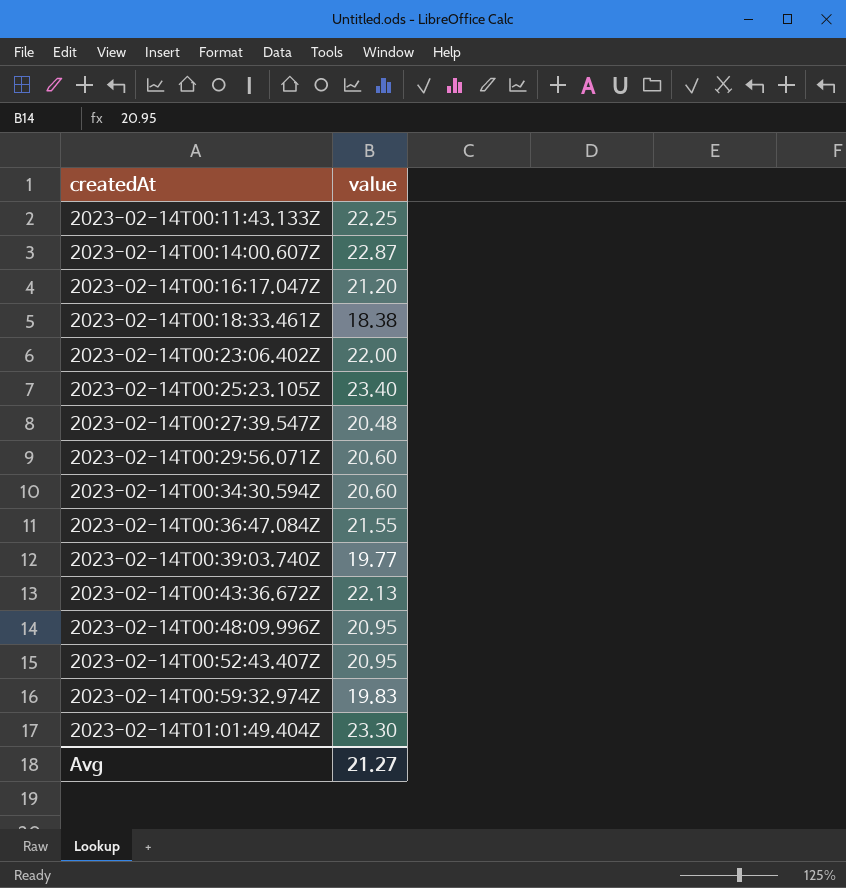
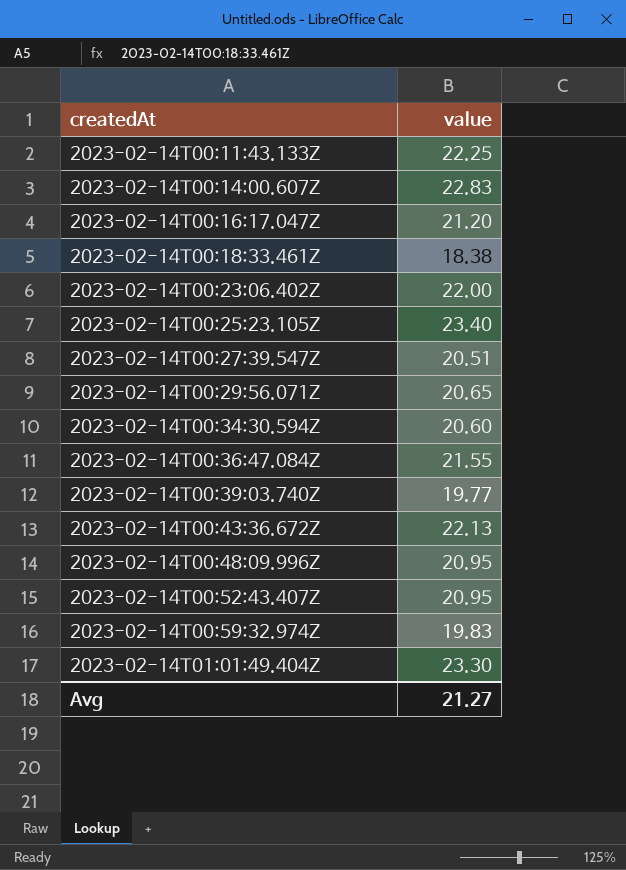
2023-02-14T00:14:00.607Z | value: 22.87 -> 22.83
2023-02-14T00:27:39.547Z | value: 20.48 -> 20.51
2023-02-14T00:29:56.071Z | value: 20.60 -> 20.65

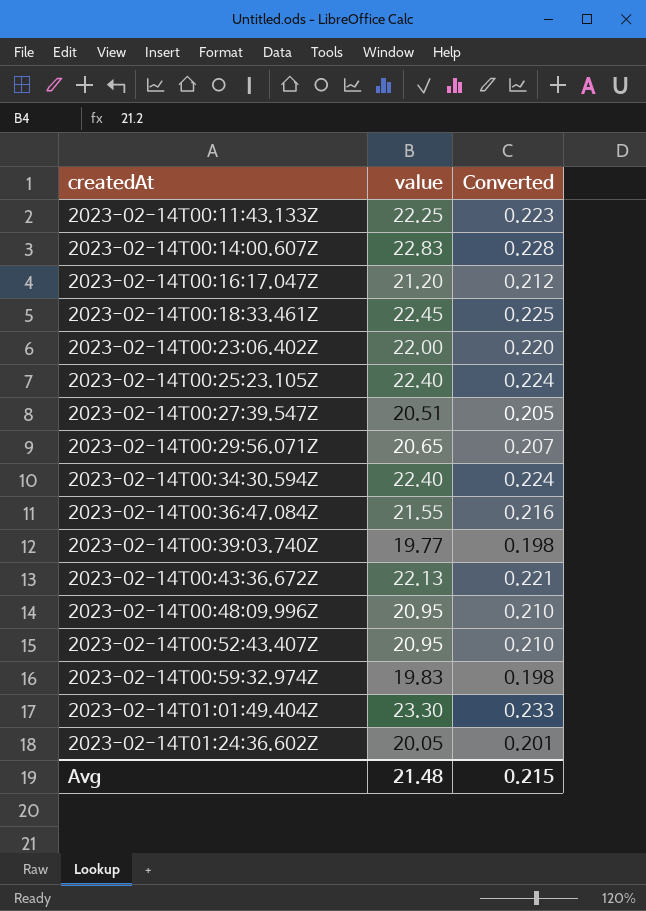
column Converted | formula: none -> [value] * 0.01
2023-02-14T00:18:33.461Z | value: 18.38 -> 22.45
2023-02-14T00:25:23.105Z | value: 23.40 -> 22.40
2023-02-14T00:34:30.594Z | value: 20.60 -> 22.40
row 2023-02-14T01:24:36.602Z: none -> 20.05 | 0.201
Avg | value: 21.27 -> 21.48

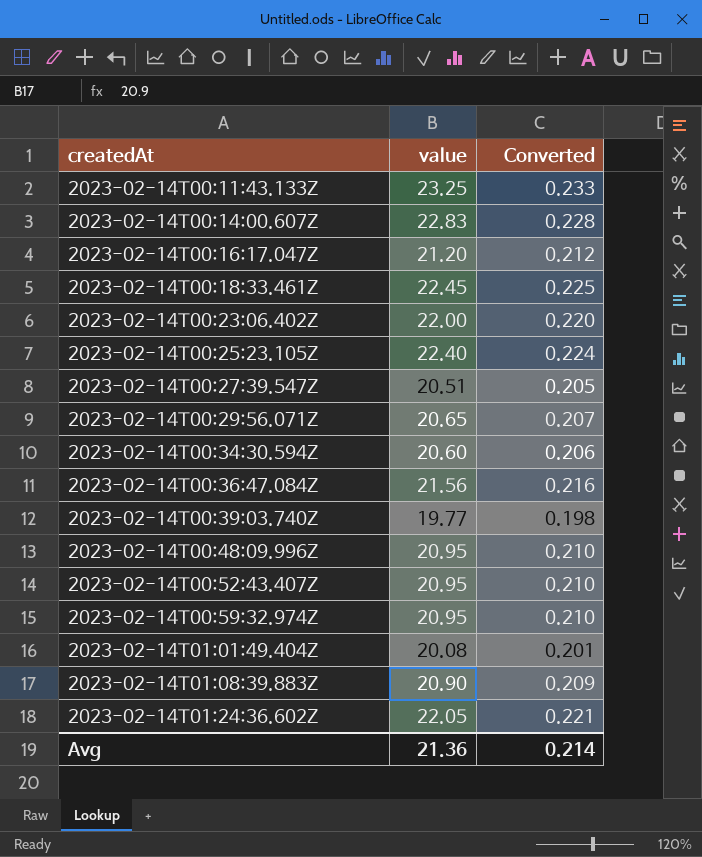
row 2023-02-14T00:43:36.672Z: 22.13 | 0.221 -> none
2023-02-14T00:11:43.133Z | value: 22.25 -> 23.25
2023-02-14T00:11:43.133Z | Converted: 0.223 -> 0.233
2023-02-14T00:34:30.594Z | value: 22.40 -> 20.60
2023-02-14T00:34:30.594Z | Converted: 0.224 -> 0.206
2023-02-14T00:36:47.084Z | value: 21.55 -> 21.56
2023-02-14T00:59:32.974Z | value: 19.83 -> 20.95
2023-02-14T00:59:32.974Z | Converted: 0.198 -> 0.210
2023-02-14T01:01:49.404Z | value: 23.30 -> 20.08
2023-02-14T01:01:49.404Z | Converted: 0.233 -> 0.201
row 2023-02-14T01:08:39.883Z: none -> 20.90 | 0.209
2023-02-14T01:24:36.602Z | value: 20.05 -> 22.05
2023-02-14T01:24:36.602Z | Converted: 0.201 -> 0.221
Avg | value: 21.48 -> 21.36
Avg | Converted: 0.215 -> 0.214

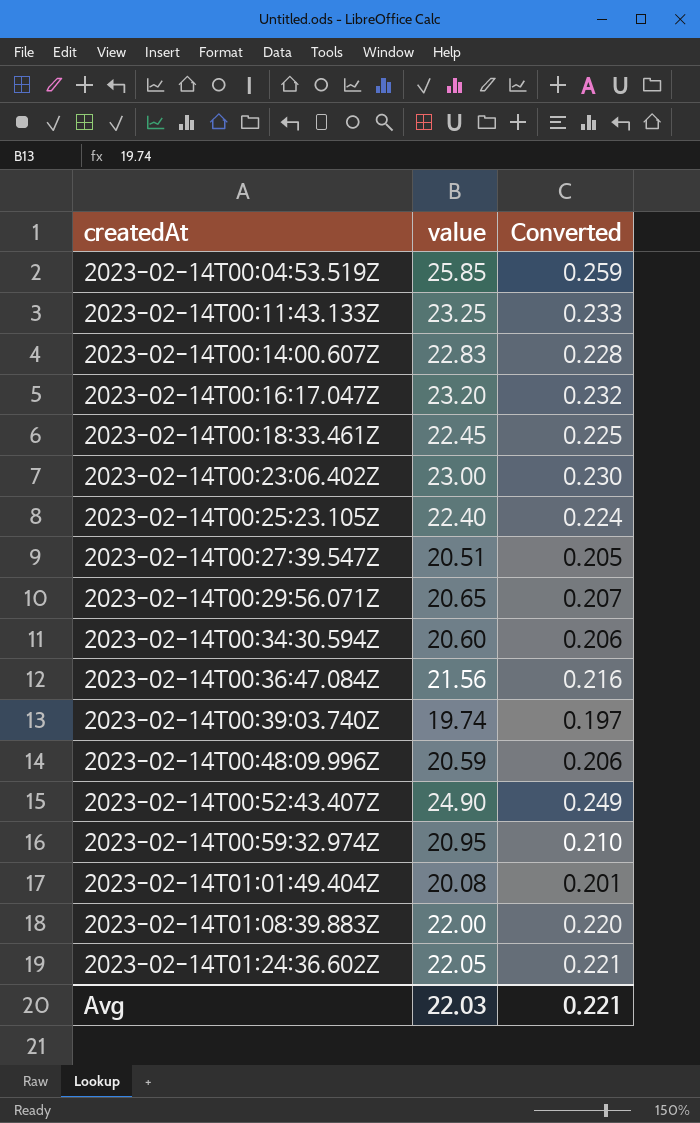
row 2023-02-14T00:04:53.519Z: none -> 25.85 | 0.259
2023-02-14T00:16:17.047Z | value: 21.20 -> 23.20
2023-02-14T00:16:17.047Z | Converted: 0.212 -> 0.232
2023-02-14T00:23:06.402Z | value: 22.00 -> 23.00
2023-02-14T00:23:06.402Z | Converted: 0.220 -> 0.230
2023-02-14T00:39:03.740Z | value: 19.77 -> 19.74
2023-02-14T00:39:03.740Z | Converted: 0.198 -> 0.197
2023-02-14T00:48:09.996Z | value: 20.95 -> 20.59
2023-02-14T00:48:09.996Z | Converted: 0.210 -> 0.206
2023-02-14T00:52:43.407Z | value: 20.95 -> 24.90
2023-02-14T00:52:43.407Z | Converted: 0.210 -> 0.249
2023-02-14T01:08:39.883Z | value: 20.90 -> 22.00
2023-02-14T01:08:39.883Z | Converted: 0.209 -> 0.220
Avg | value: 21.36 -> 22.03
Avg | Converted: 0.214 -> 0.221

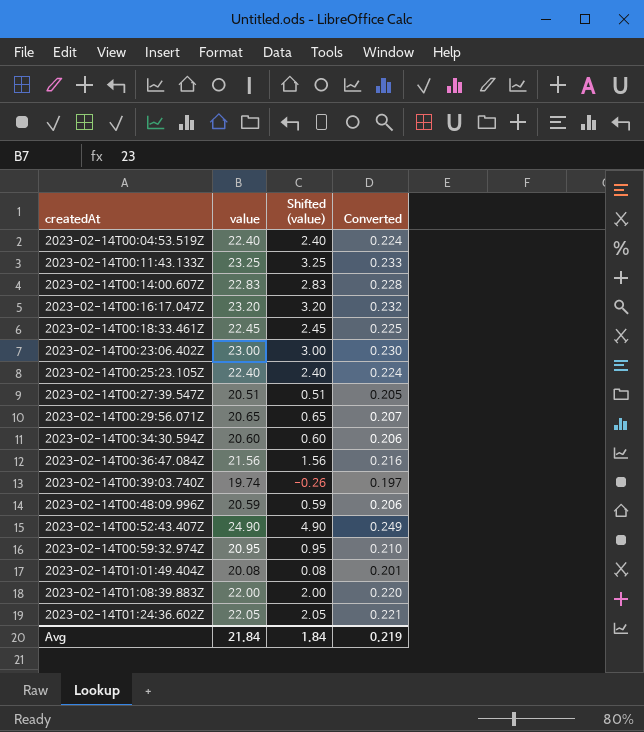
column Shifted (value) | formula: none -> [value] - 20
2023-02-14T00:04:53.519Z | value: 25.85 -> 22.40
2023-02-14T00:04:53.519Z | Converted: 0.259 -> 0.224
Avg | value: 22.03 -> 21.84
Avg | Converted: 0.221 -> 0.219

